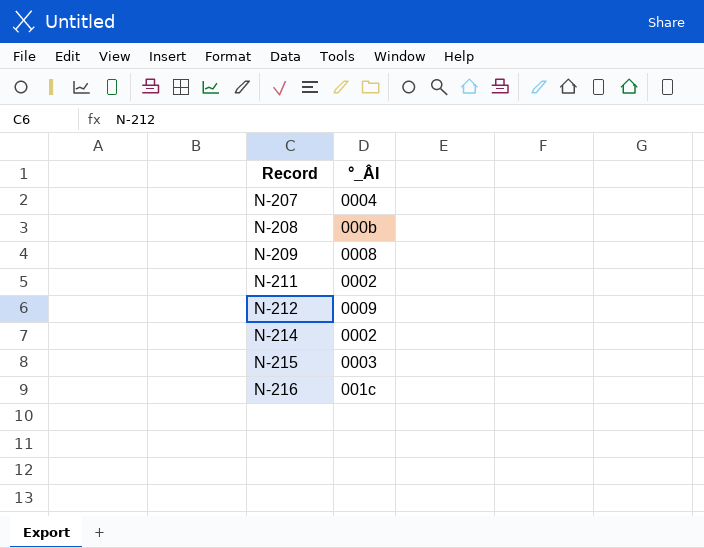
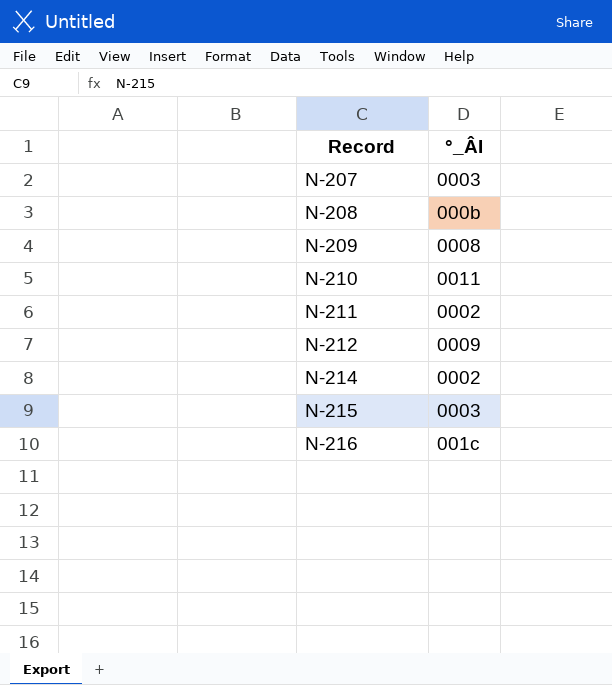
N-207 | °_ÂI: 0004 -> 0003
row N-210: none -> 0011

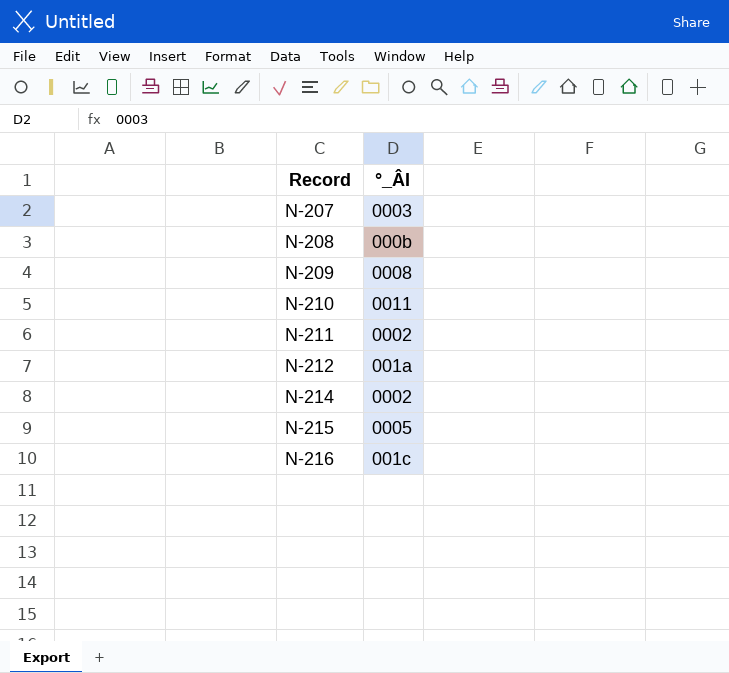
N-212 | °_ÂI: 0009 -> 001a
N-215 | °_ÂI: 0003 -> 0005

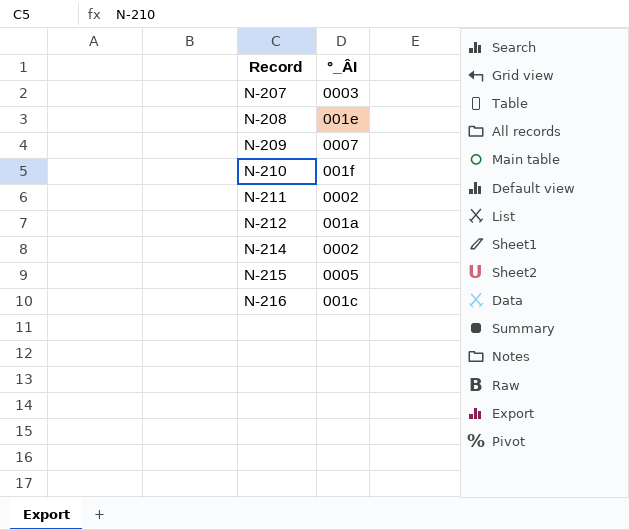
N-208 | °_ÂI: 000b -> 001e
N-209 | °_ÂI: 0008 -> 0007
N-210 | °_ÂI: 0011 -> 001f

